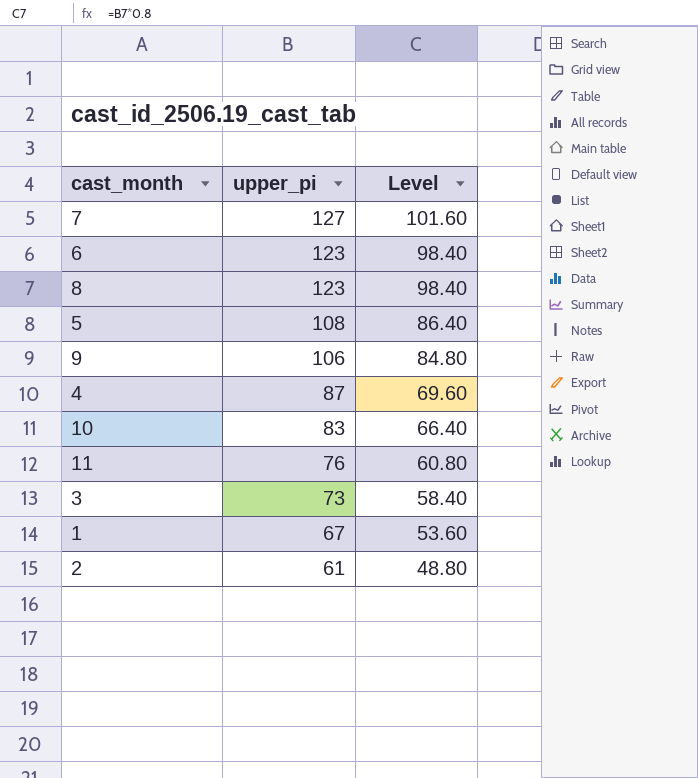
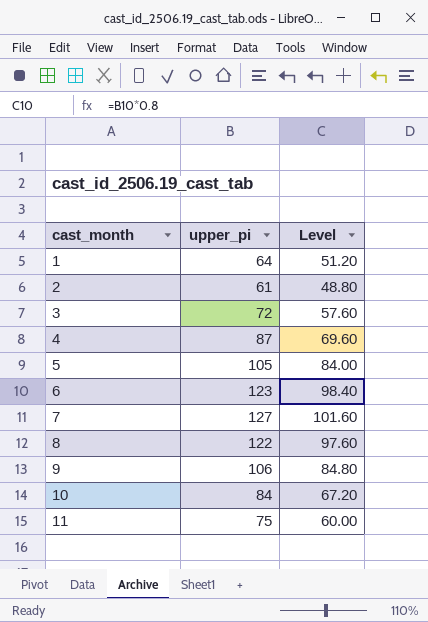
row order: upper_pi descending -> cast_month ascending
1 | upper_pi: 67 -> 64
1 | Level: 53.60 -> 51.20
3 | upper_pi: 73 -> 72
3 | Level: 58.40 -> 57.60
5 | upper_pi: 108 -> 105
5 | Level: 86.40 -> 84.00
8 | upper_pi: 123 -> 122
8 | Level: 98.40 -> 97.60
10 | upper_pi: 83 -> 84
10 | Level: 66.40 -> 67.20
11 | upper_pi: 76 -> 75
11 | Level: 60.80 -> 60.00

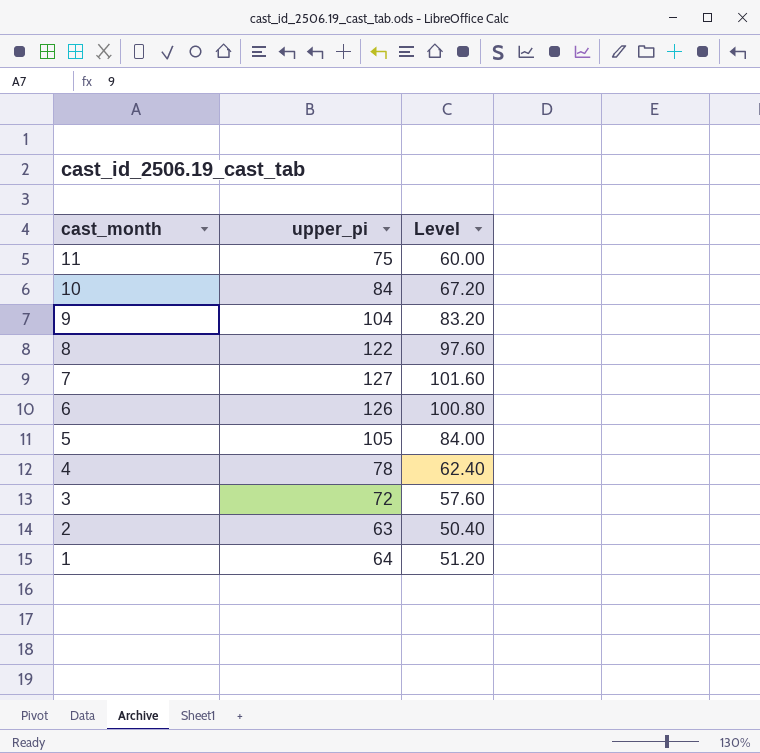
row order: cast_month ascending -> cast_month descending
9 | upper_pi: 106 -> 104
9 | Level: 84.80 -> 83.20
6 | upper_pi: 123 -> 126
6 | Level: 98.40 -> 100.80
4 | upper_pi: 87 -> 78
4 | Level: 69.60 -> 62.40
2 | upper_pi: 61 -> 63
2 | Level: 48.80 -> 50.40

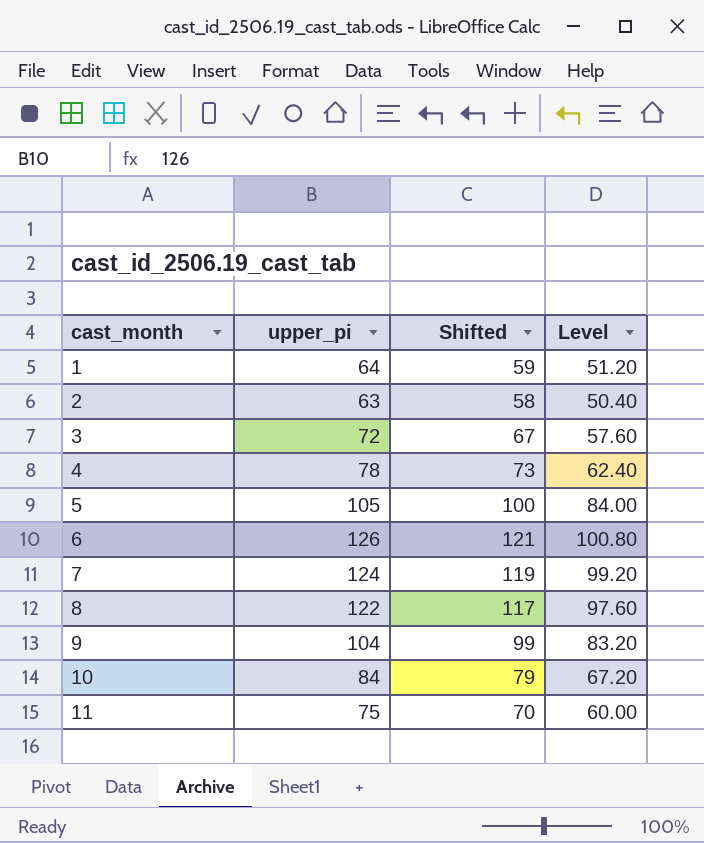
row order: cast_month descending -> cast_month ascending
column Shifted | formula: none -> [upper_pi] - 5
7 | upper_pi: 127 -> 124
7 | Level: 101.60 -> 99.20

